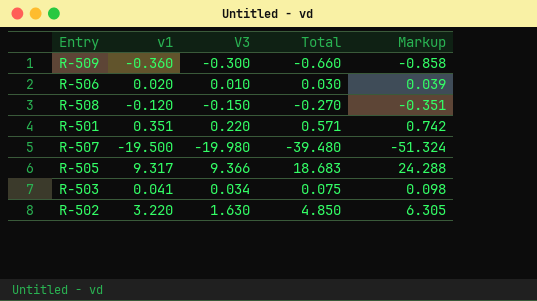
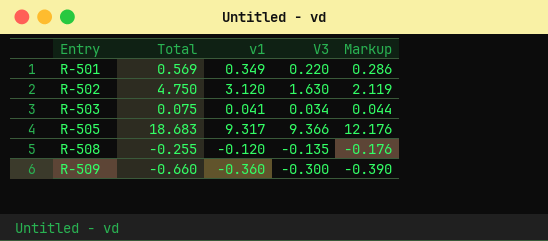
row order: none -> Entry ascending
column Total | position: 4 -> 2
column Markup | formula: [Total] * 1.3 -> [V3] * 1.3
row R-506: 0.020 | 0.010 | 0.030 | 0.039 -> none
row R-507: -19.500 | -19.980 | -39.480 | -51.324 -> none
R-501 | Total: 0.571 -> 0.569
R-501 | v1: 0.351 -> 0.349
R-502 | Total: 4.850 -> 4.750
R-502 | v1: 3.220 -> 3.120
R-508 | Total: -0.270 -> -0.255
R-508 | V3: -0.150 -> -0.135

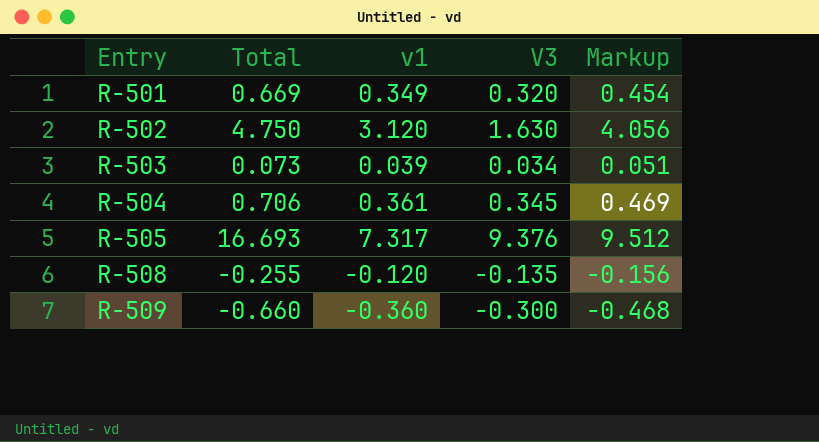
column Markup | formula: [V3] * 1.3 -> [v1] * 1.3
R-501 | Total: 0.569 -> 0.669
R-501 | V3: 0.220 -> 0.320
R-503 | Total: 0.075 -> 0.073
R-503 | v1: 0.041 -> 0.039
row R-504: none -> 0.706 | 0.361 | 0.345 | 0.469
R-505 | Total: 18.683 -> 16.693
R-505 | v1: 9.317 -> 7.317
R-505 | V3: 9.366 -> 9.376

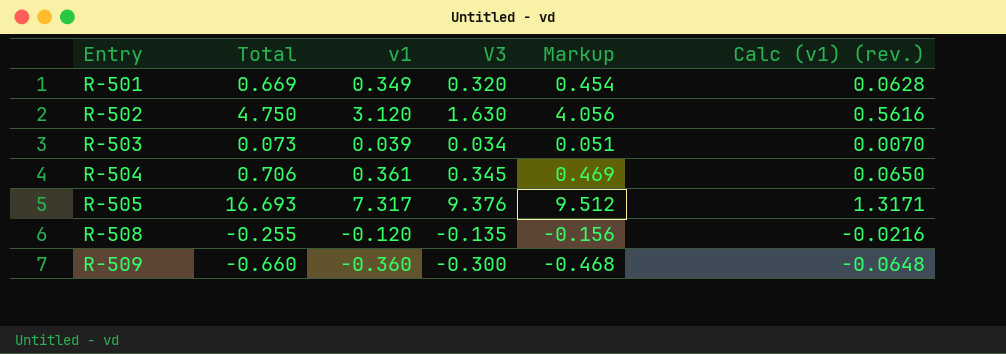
column Calc (v1) (rev.) | formula: none -> [v1] * 0.18

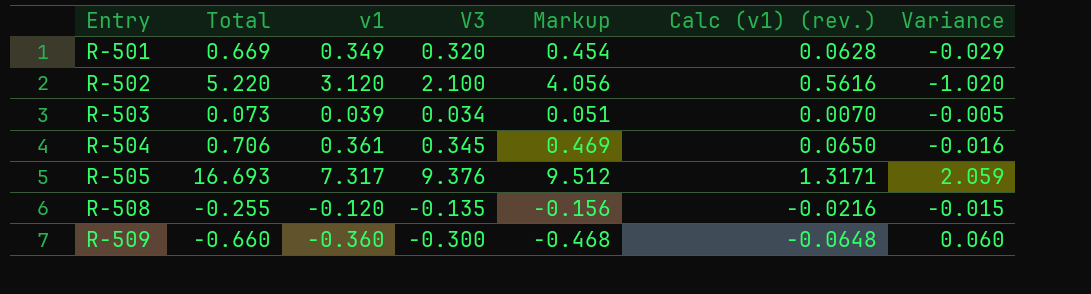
column Variance | formula: none -> [V3] - [v1]
R-502 | Total: 4.750 -> 5.220
R-502 | V3: 1.630 -> 2.100

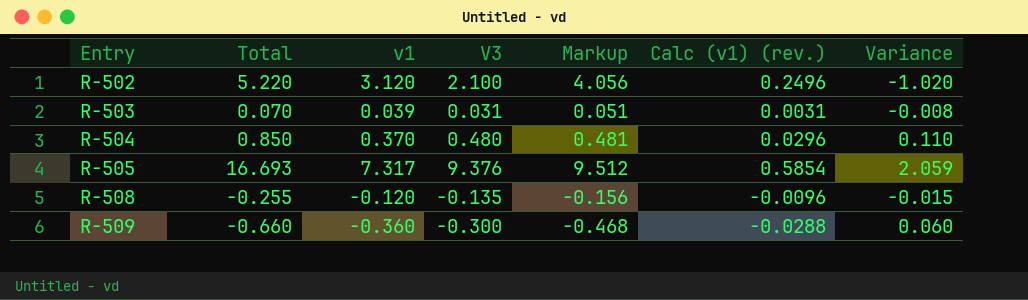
column Calc (v1) (rev.) | formula: [v1] * 0.18 -> [v1] * 0.08
row R-501: 0.669 | 0.349 | 0.320 | 0.454 | 0.0628 | -0.029 -> none
R-503 | Total: 0.073 -> 0.070
R-503 | V3: 0.034 -> 0.031
R-503 | Variance: -0.005 -> -0.008
R-504 | Total: 0.706 -> 0.850
R-504 | v1: 0.361 -> 0.370
R-504 | V3: 0.345 -> 0.480
R-504 | Markup: 0.469 -> 0.481
R-504 | Variance: -0.016 -> 0.110

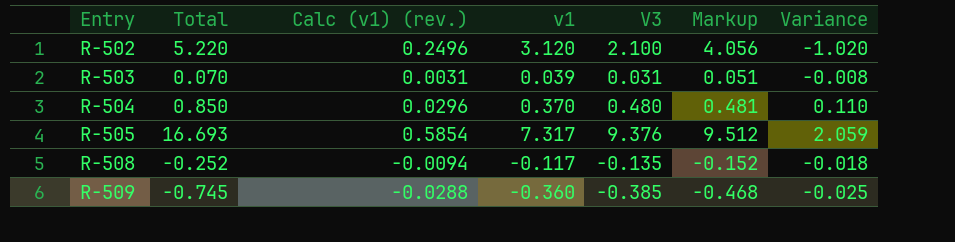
column Calc (v1) (rev.) | position: 6 -> 3
R-508 | Total: -0.255 -> -0.252
R-508 | Calc (v1) (rev.): -0.0096 -> -0.0094
R-508 | v1: -0.120 -> -0.117
R-508 | Markup: -0.156 -> -0.152
R-508 | Variance: -0.015 -> -0.018
R-509 | Total: -0.660 -> -0.745
R-509 | V3: -0.300 -> -0.385
R-509 | Variance: 0.060 -> -0.025

